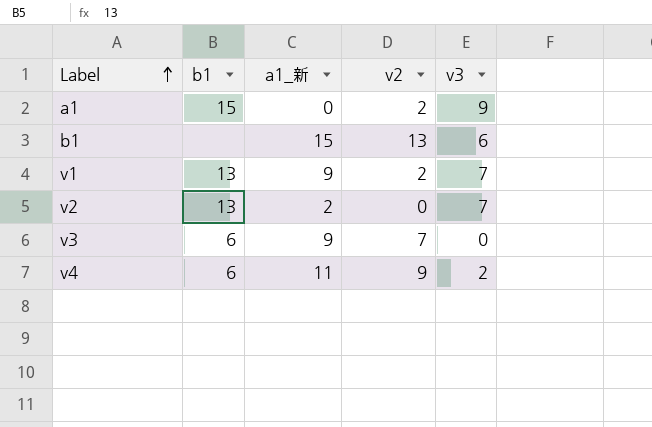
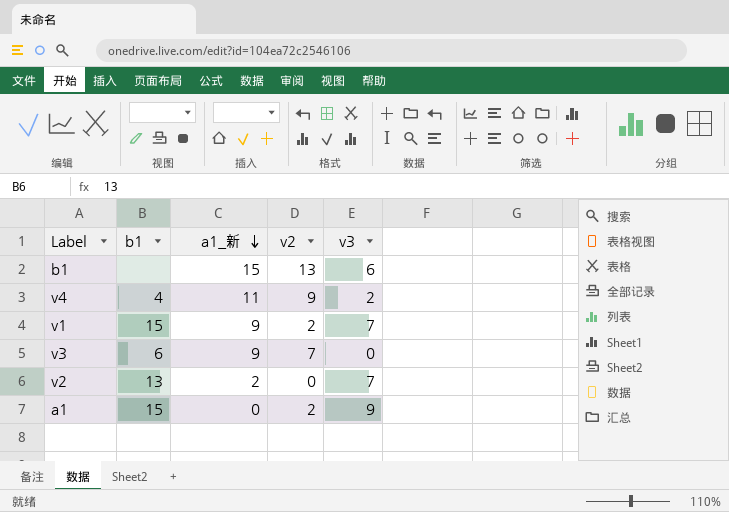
row order: Label ascending -> a1_新 descending
v4 | b1: 6 -> 4
v1 | b1: 13 -> 15

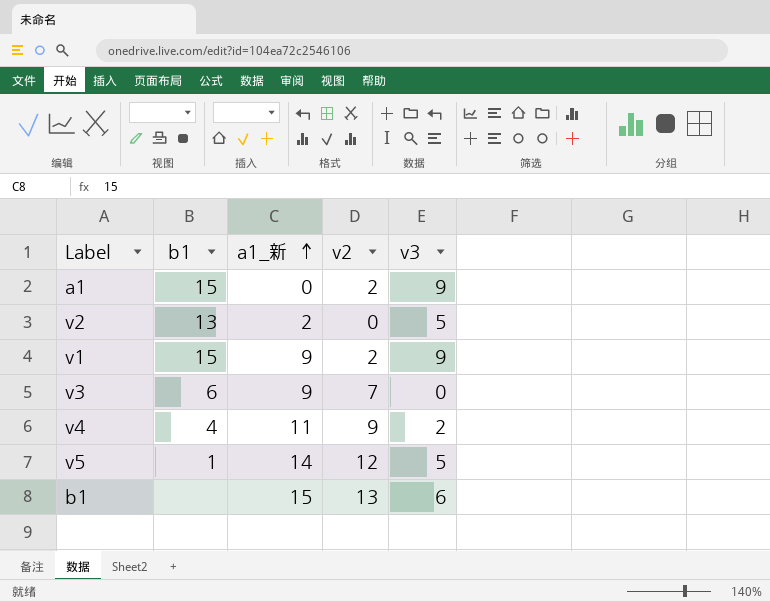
row order: a1_新 descending -> a1_新 ascending
v2 | v3: 7 -> 5
v1 | v3: 7 -> 9
row v5: none -> 1 | 14 | 12 | 5

